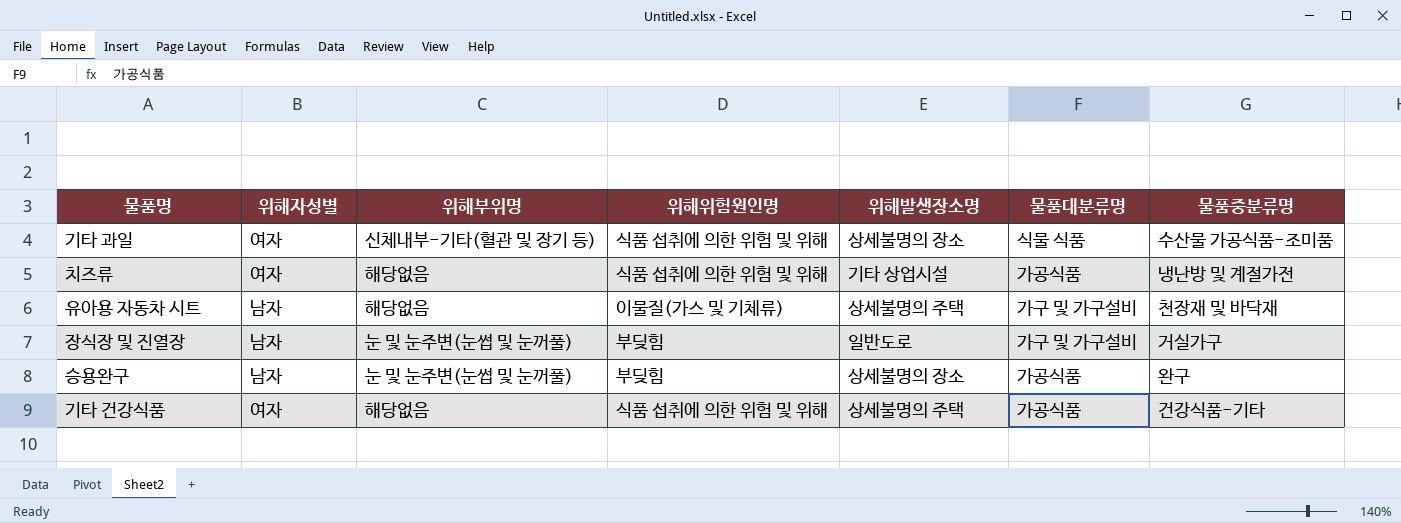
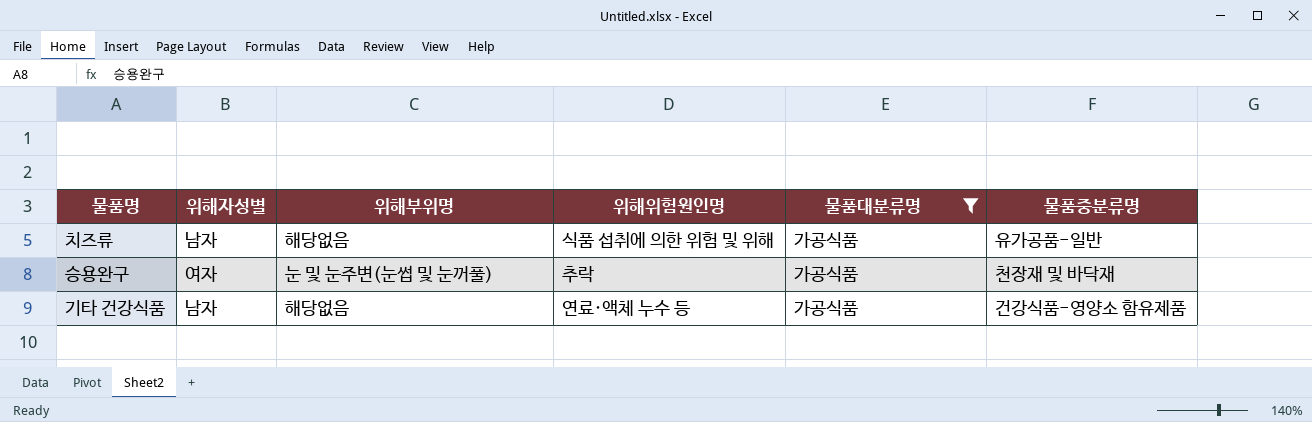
filter: none -> 물품대분류명 = 가공식품
column 위해발생장소명 | position: 5 -> none
치즈류 | 위해자성별: 여자 -> 남자
치즈류 | 물품중분류명: 냉난방 및 계절가전 -> 유가공품-일반
승용완구 | 위해자성별: 남자 -> 여자
승용완구 | 위해위험원인명: 부딪힘 -> 추락
승용완구 | 물품중분류명: 완구 -> 천장재 및 바닥재
기타 건강식품 | 위해자성별: 여자 -> 남자
기타 건강식품 | 위해위험원인명: 식품 섭취에 의한 위험 및 위해 -> 연료·액체 누수 등
기타 건강식품 | 물품중분류명: 건강식품-기타 -> 건강식품-영양소 함유제품

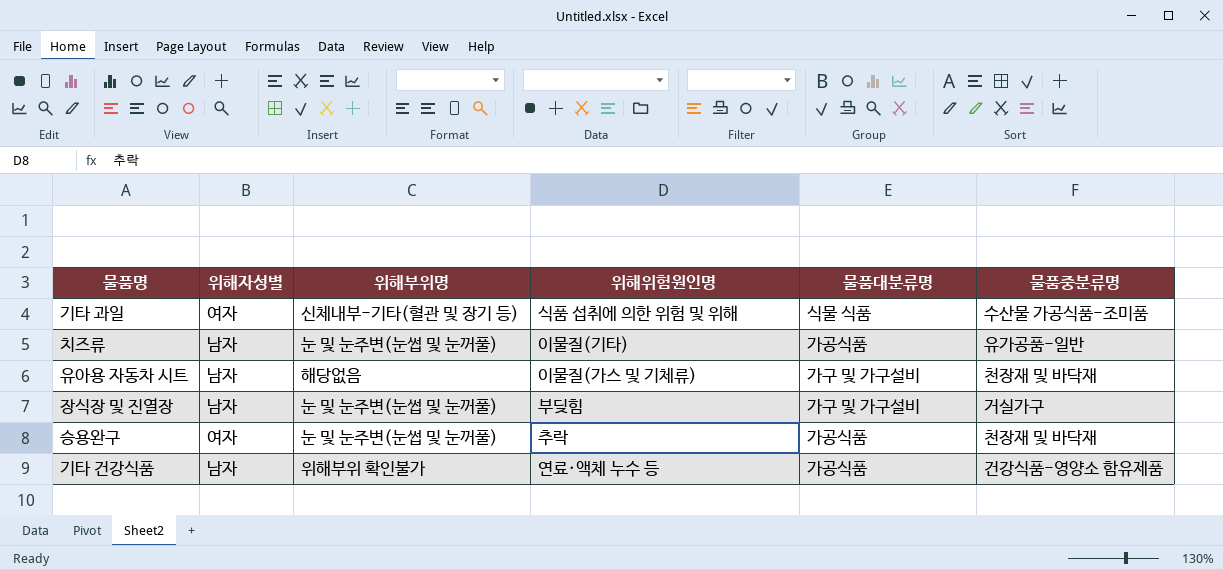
filter: 물품대분류명 = 가공식품 -> none
치즈류 | 위해부위명: 해당없음 -> 눈 및 눈주변(눈썹 및 눈꺼풀)
치즈류 | 위해위험원인명: 식품 섭취에 의한 위험 및 위해 -> 이물질(기타)
기타 건강식품 | 위해부위명: 해당없음 -> 위해부위 확인불가

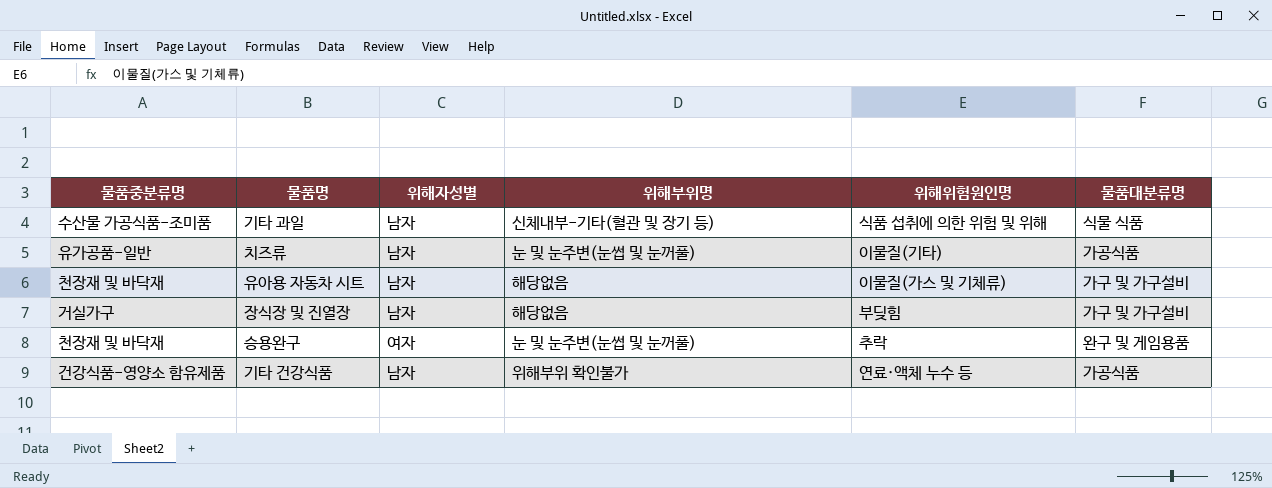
column 물품중분류명 | position: 6 -> 1
기타 과일 | 위해자성별: 여자 -> 남자
장식장 및 진열장 | 위해부위명: 눈 및 눈주변(눈썹 및 눈꺼풀) -> 해당없음
승용완구 | 물품대분류명: 가공식품 -> 완구 및 게임용품

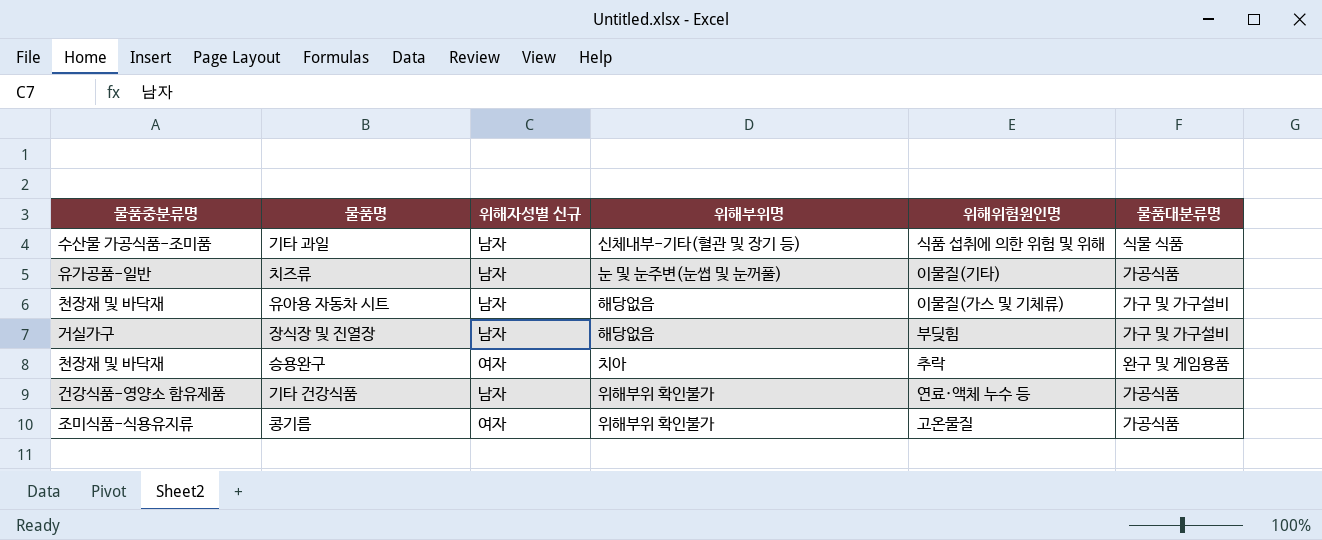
column name: 위해자성별 -> 위해자성별 신규
승용완구 | 위해부위명: 눈 및 눈주변(눈썹 및 눈꺼풀) -> 치아
row 콩기름: none -> 조미식품-식용유지류 | 여자 | 위해부위 확인불가 | 고온물질 | 가공식품

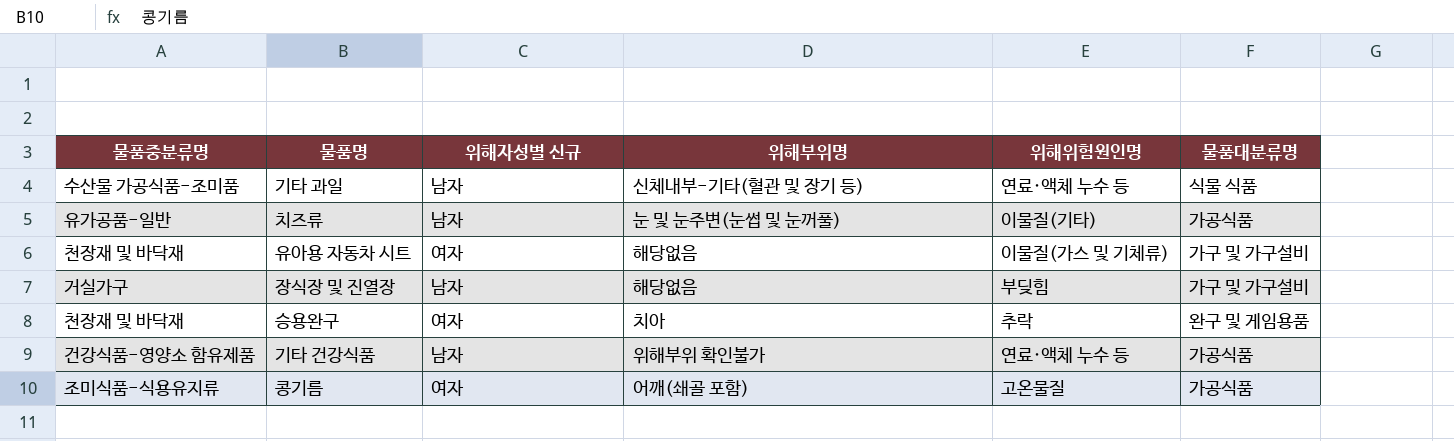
기타 과일 | 위해위험원인명: 식품 섭취에 의한 위험 및 위해 -> 연료·액체 누수 등
유아용 자동차 시트 | 위해자성별 신규: 남자 -> 여자
콩기름 | 위해부위명: 위해부위 확인불가 -> 어깨(쇄골 포함)

